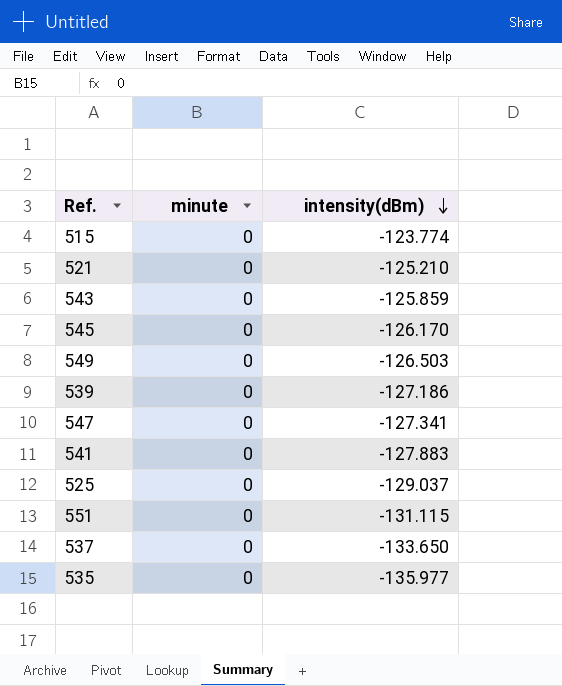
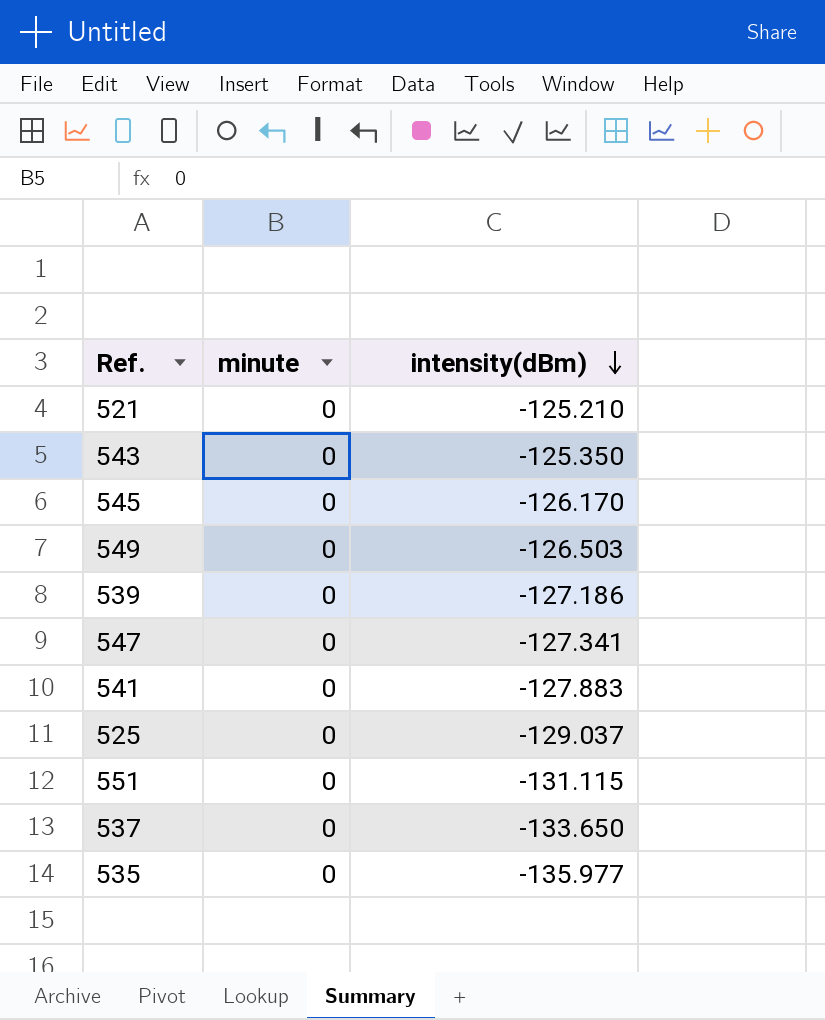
row 515: 0 | -123.774 -> none
543 | intensity(dBm): -125.859 -> -125.350

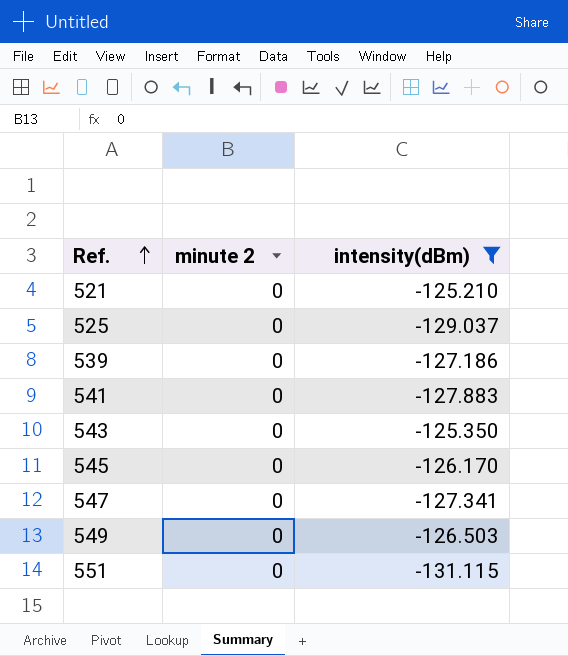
filter: none -> intensity(dBm) >= -131.115
row order: intensity(dBm) descending -> Ref. ascending
column name: minute -> minute 2

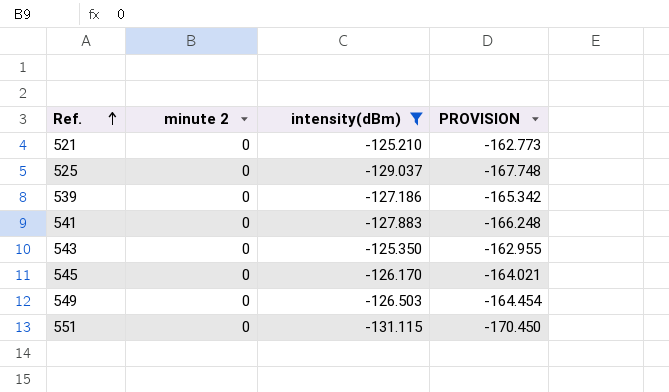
column PROVISION | formula: none -> [intensity(dBm)] * 1.3
row 547: 0 | -127.341 -> none

